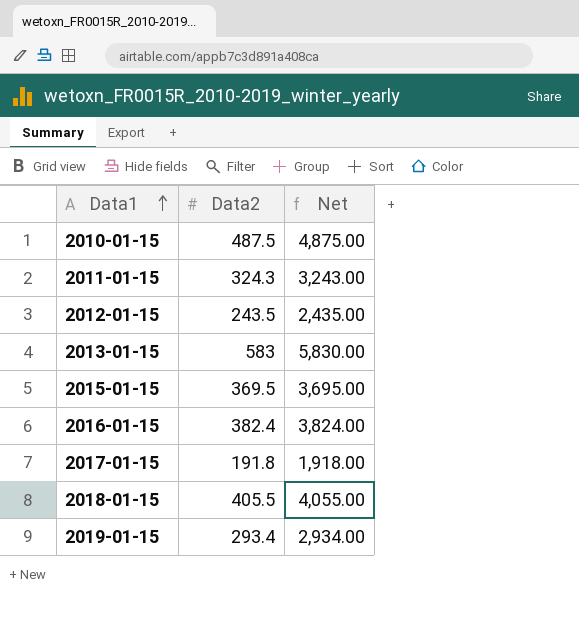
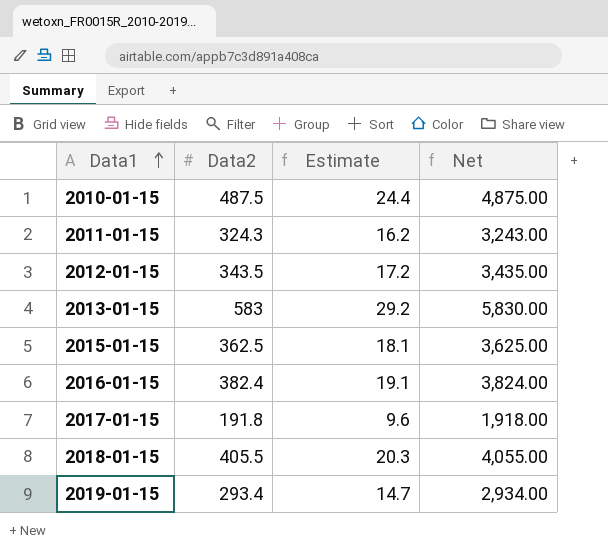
column Estimate | formula: none -> [Data2] * 0.05
2012-01-15 | Data2: 243.5 -> 343.5
2012-01-15 | Net: 2,435.00 -> 3,435.00
2015-01-15 | Data2: 369.5 -> 362.5
2015-01-15 | Net: 3,695.00 -> 3,625.00

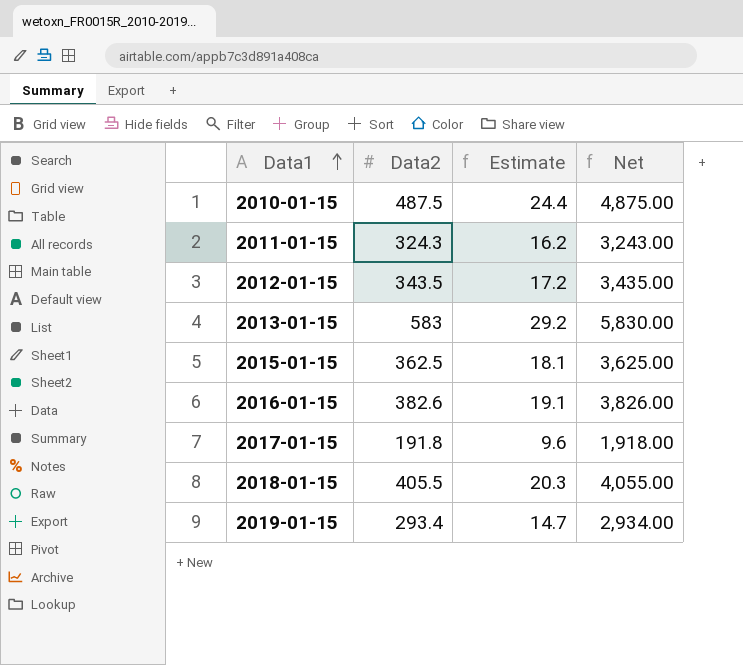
2016-01-15 | Data2: 382.4 -> 382.6
2016-01-15 | Net: 3,824.00 -> 3,826.00

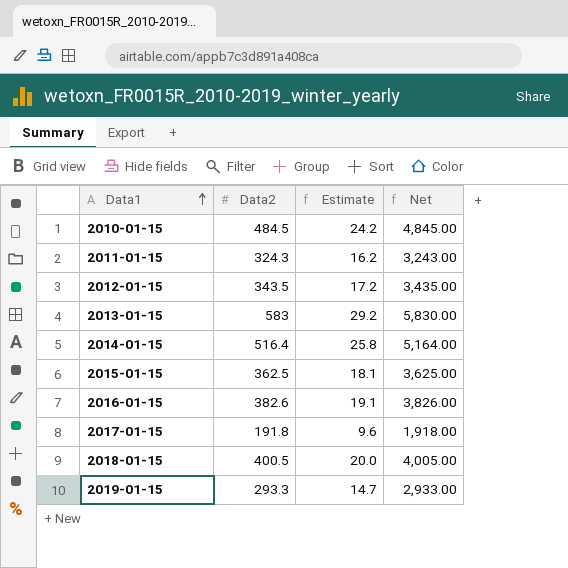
2010-01-15 | Data2: 487.5 -> 484.5
2010-01-15 | Estimate: 24.4 -> 24.2
2010-01-15 | Net: 4,875.00 -> 4,845.00
row 2014-01-15: none -> 516.4 | 25.8 | 5,164.00
2018-01-15 | Data2: 405.5 -> 400.5
2018-01-15 | Estimate: 20.3 -> 20.0
2018-01-15 | Net: 4,055.00 -> 4,005.00
2019-01-15 | Data2: 293.4 -> 293.3
2019-01-15 | Net: 2,934.00 -> 2,933.00

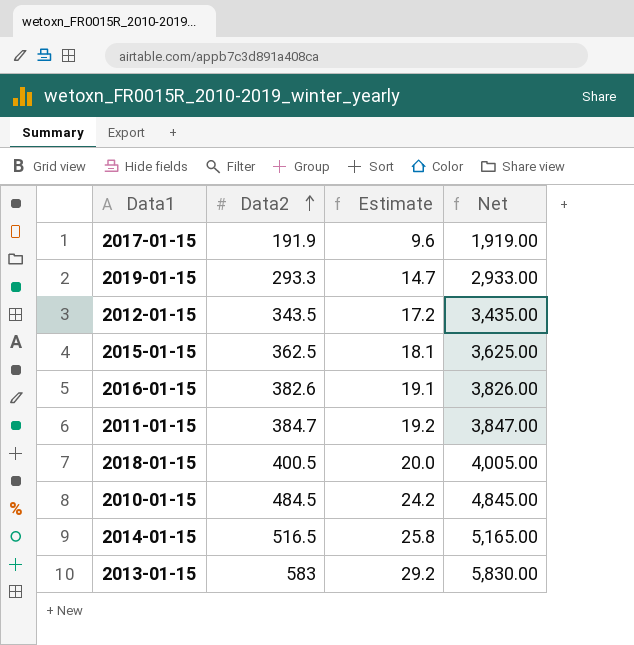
row order: Data1 ascending -> Data2 ascending
2017-01-15 | Data2: 191.8 -> 191.9
2017-01-15 | Net: 1,918.00 -> 1,919.00
2011-01-15 | Data2: 324.3 -> 384.7
2011-01-15 | Estimate: 16.2 -> 19.2
2011-01-15 | Net: 3,243.00 -> 3,847.00
2014-01-15 | Data2: 516.4 -> 516.5
2014-01-15 | Net: 5,164.00 -> 5,165.00

